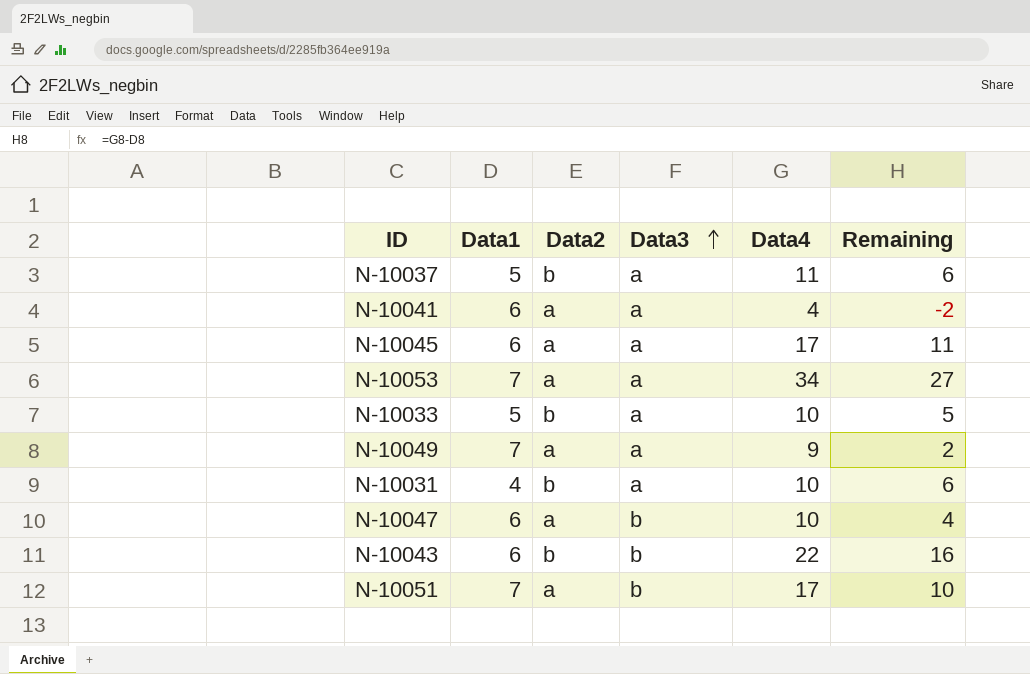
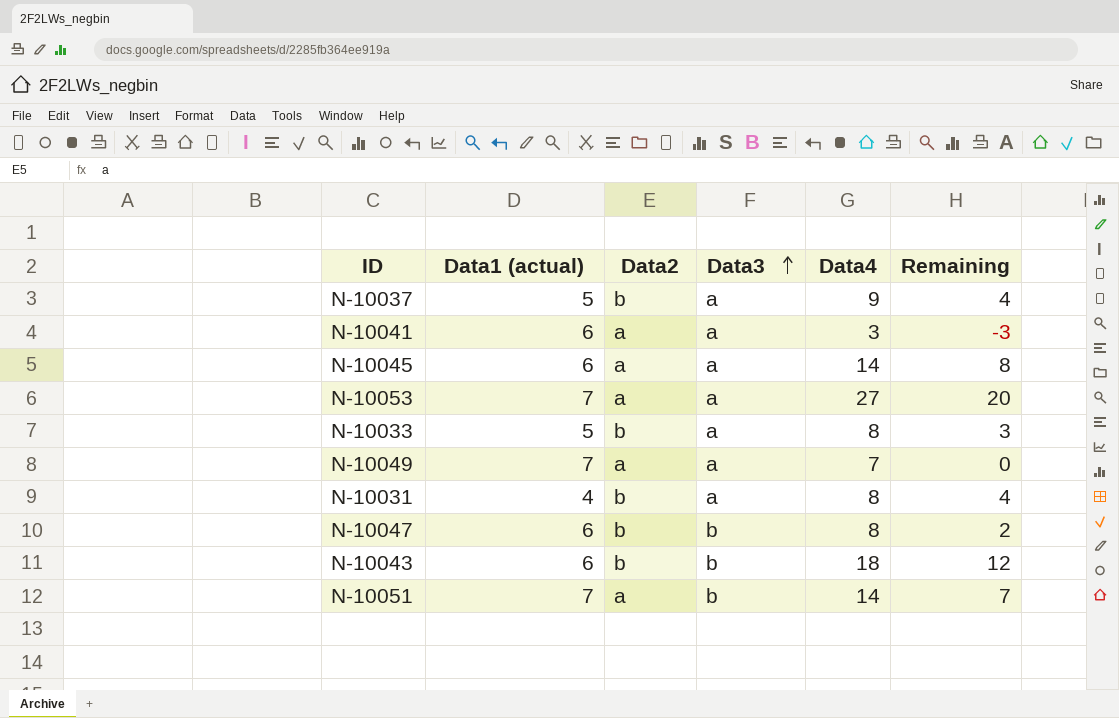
column name: Data1 -> Data1 (actual)
N-10037 | Data4: 11 -> 9
N-10037 | Remaining: 6 -> 4
N-10041 | Data4: 4 -> 3
N-10041 | Remaining: -2 -> -3
N-10045 | Data4: 17 -> 14
N-10045 | Remaining: 11 -> 8
N-10053 | Data4: 34 -> 27
N-10053 | Remaining: 27 -> 20
N-10033 | Data4: 10 -> 8
N-10033 | Remaining: 5 -> 3
N-10049 | Data4: 9 -> 7
N-10049 | Remaining: 2 -> 0
N-10031 | Data4: 10 -> 8
N-10031 | Remaining: 6 -> 4
N-10047 | Data2: a -> b
N-10047 | Data4: 10 -> 8
N-10047 | Remaining: 4 -> 2
N-10043 | Data4: 22 -> 18
N-10043 | Remaining: 16 -> 12
N-10051 | Data4: 17 -> 14
N-10051 | Remaining: 10 -> 7

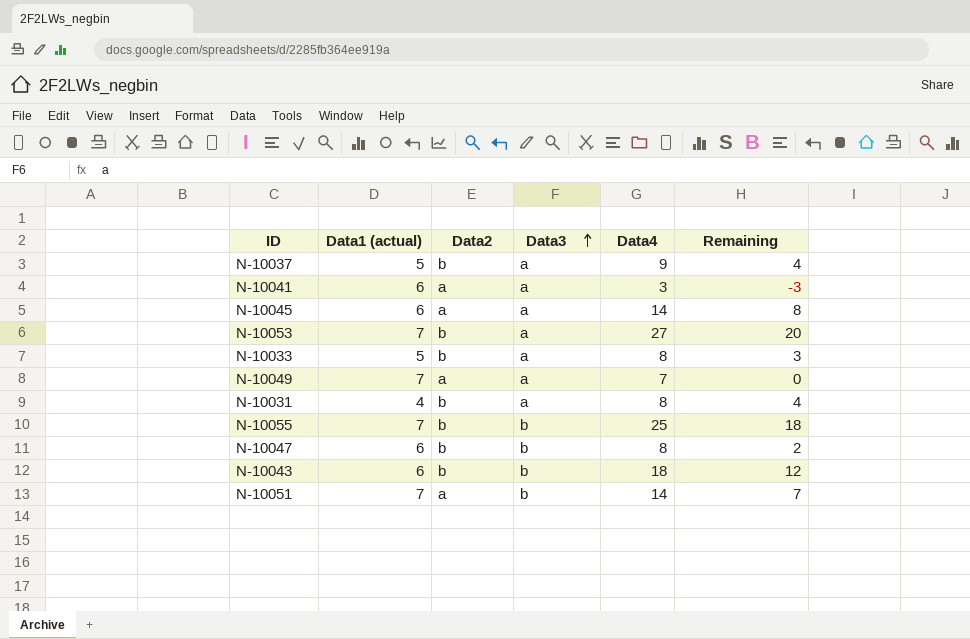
N-10053 | Data2: a -> b
row N-10055: none -> 7 | b | b | 25 | 18

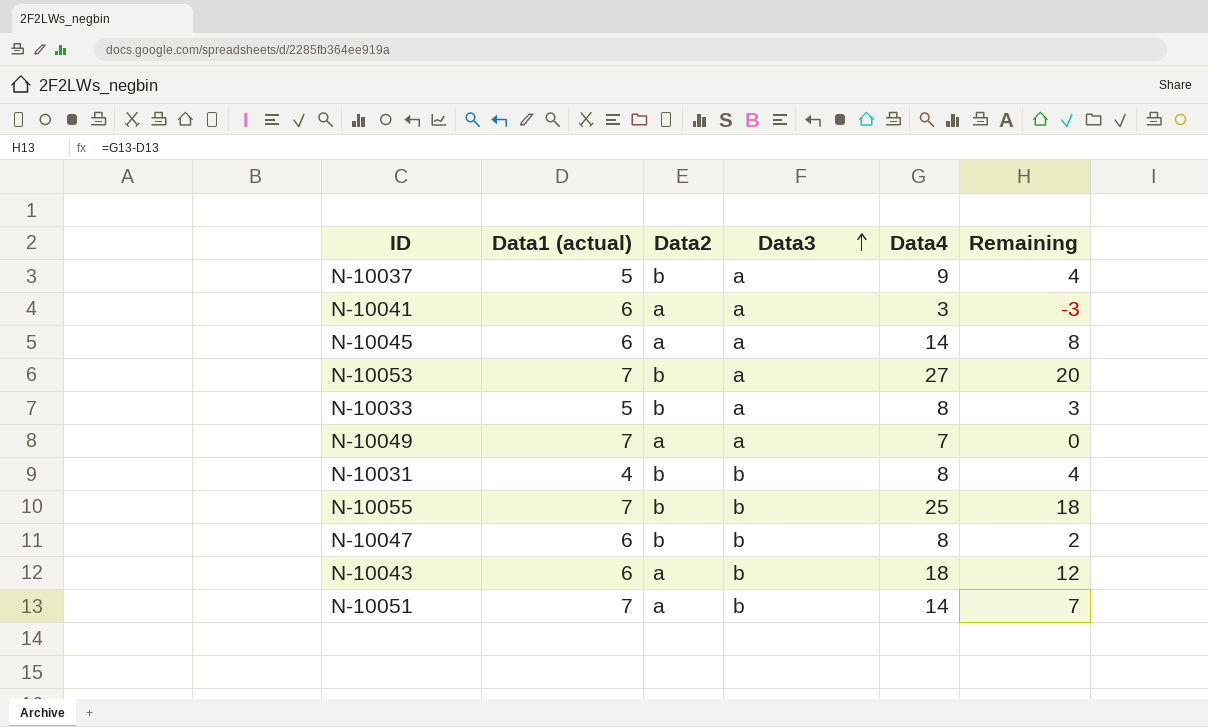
N-10031 | Data3: a -> b
N-10043 | Data2: b -> a

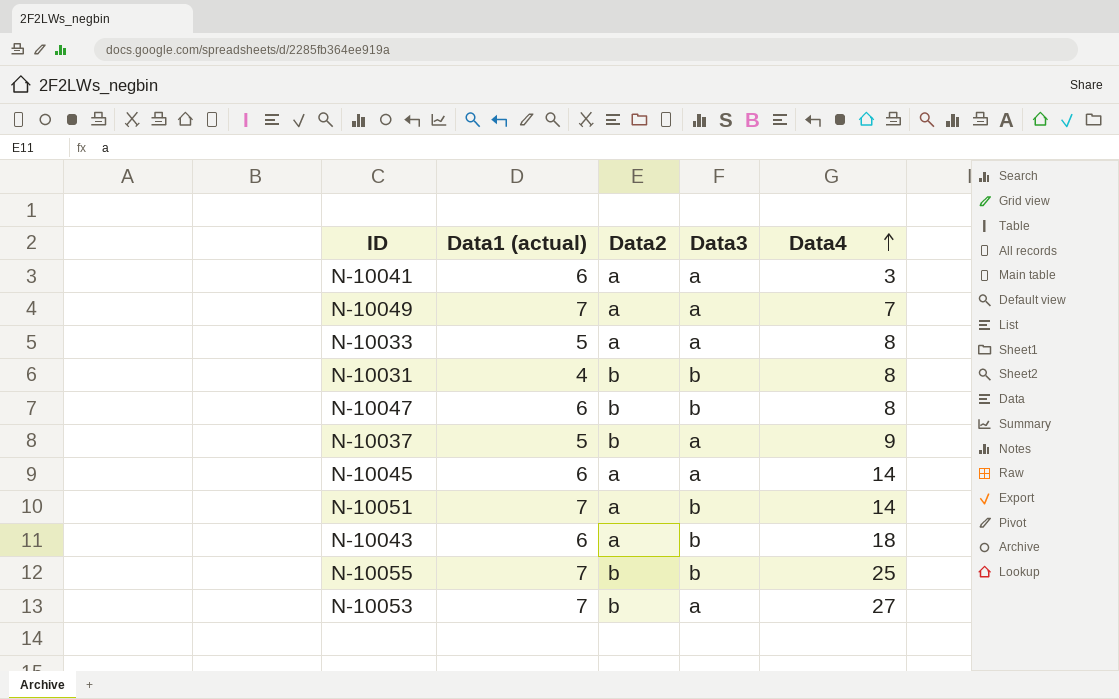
row order: Data3 ascending -> Data4 ascending
column Remaining | formula: [Data4] - [Data1 (actual)] -> none
N-10033 | Data2: b -> a

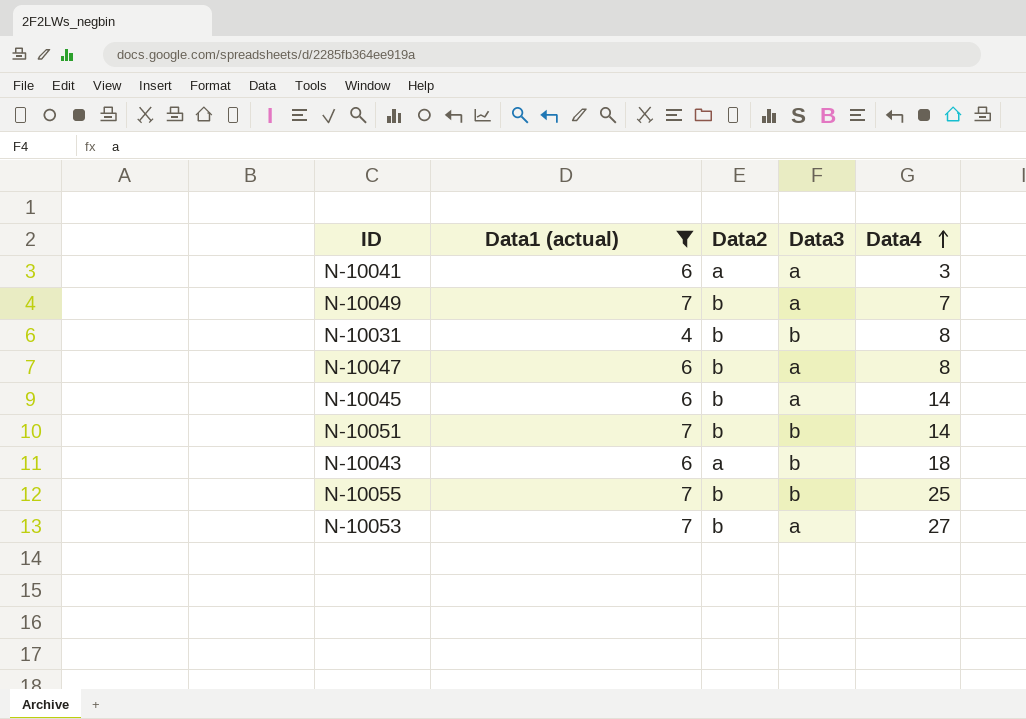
filter: none -> Data1 (actual) != 5
N-10049 | Data2: a -> b
N-10047 | Data3: b -> a
N-10045 | Data2: a -> b
N-10051 | Data2: a -> b

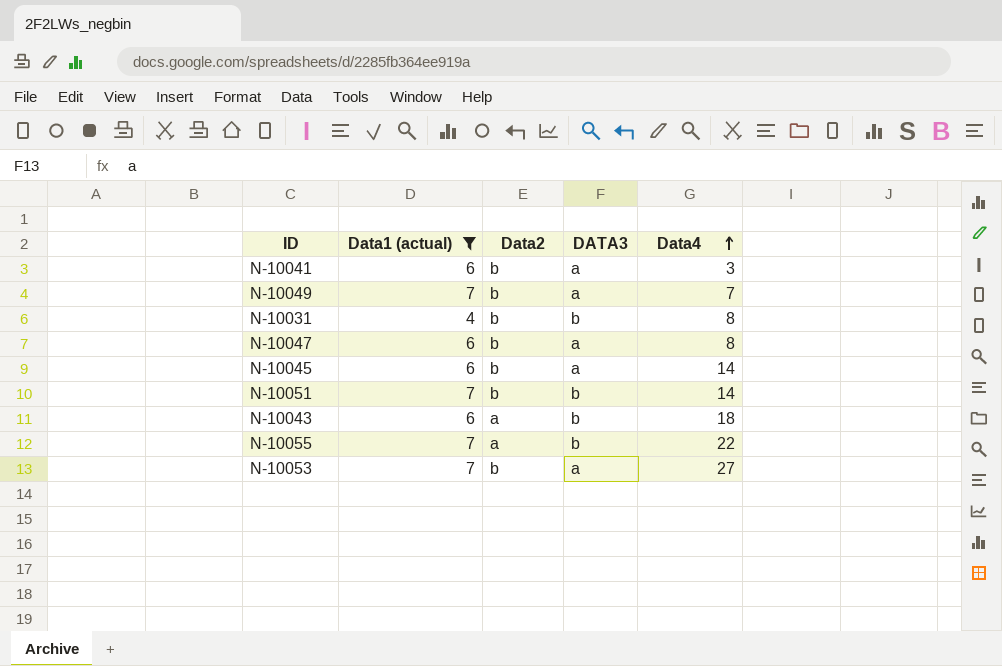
column name: Data3 -> DATA3
N-10041 | Data2: a -> b
N-10055 | Data2: b -> a
N-10055 | Data4: 25 -> 22

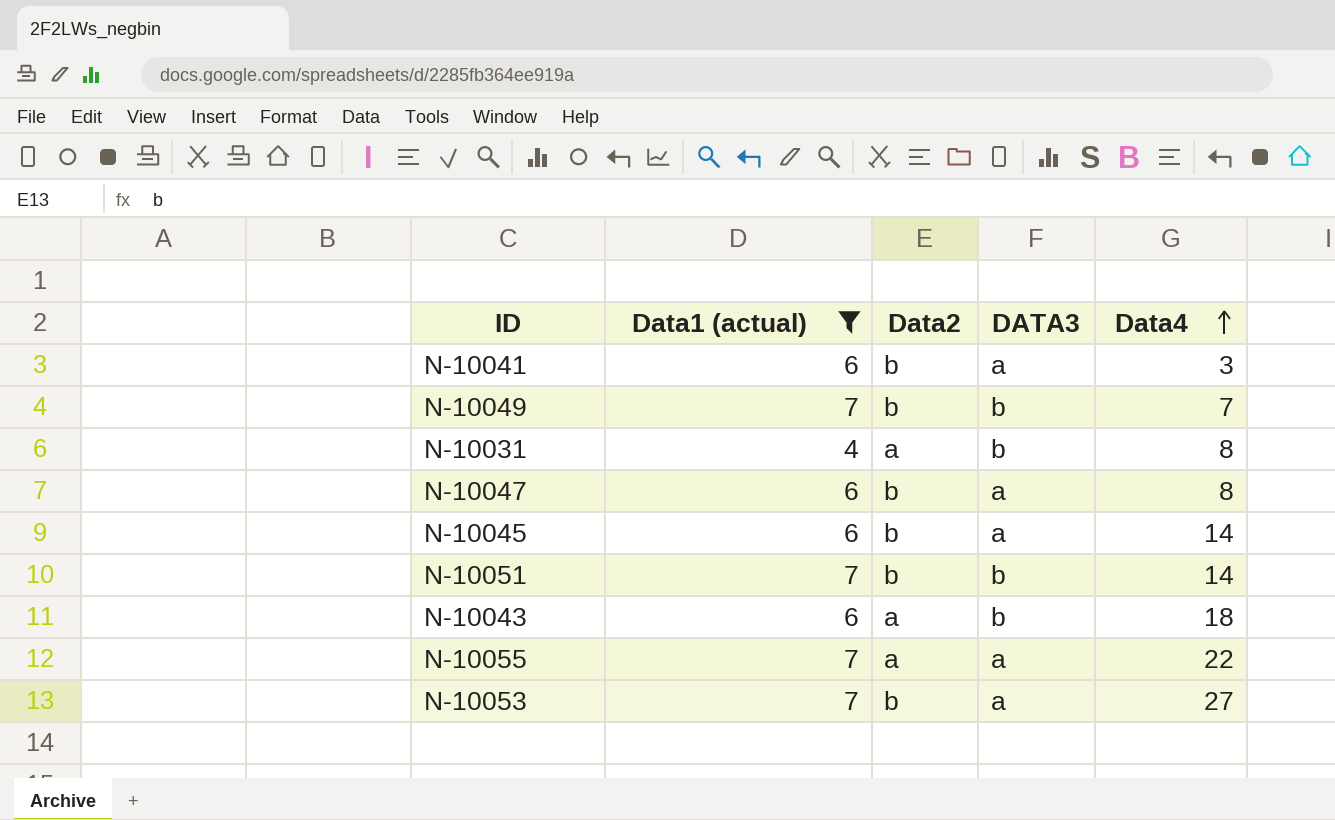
N-10049 | DATA3: a -> b
N-10031 | Data2: b -> a
N-10055 | DATA3: b -> a

